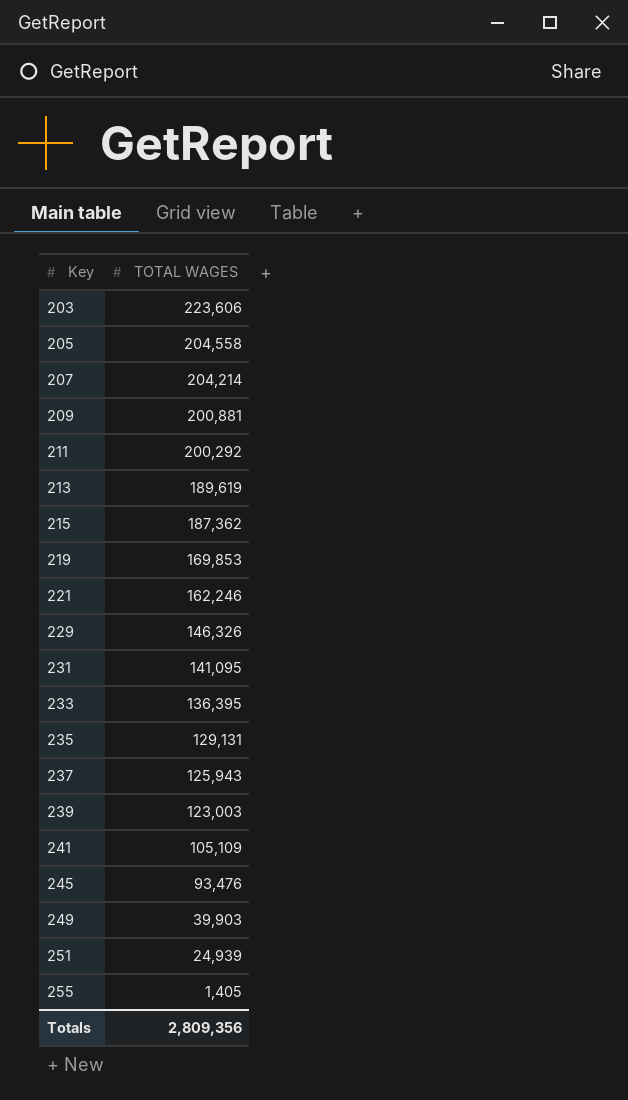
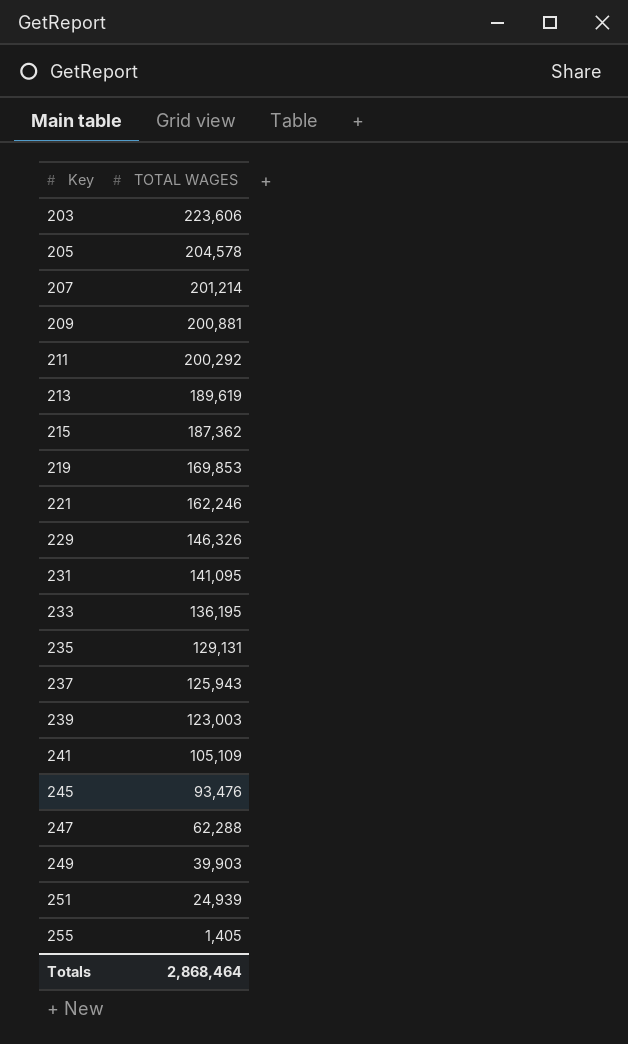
205 | TOTAL WAGES: 204,558 -> 204,578
207 | TOTAL WAGES: 204,214 -> 201,214
233 | TOTAL WAGES: 136,395 -> 136,195
row 247: none -> 62,288
Totals | TOTAL WAGES: 2,809,356 -> 2,868,464

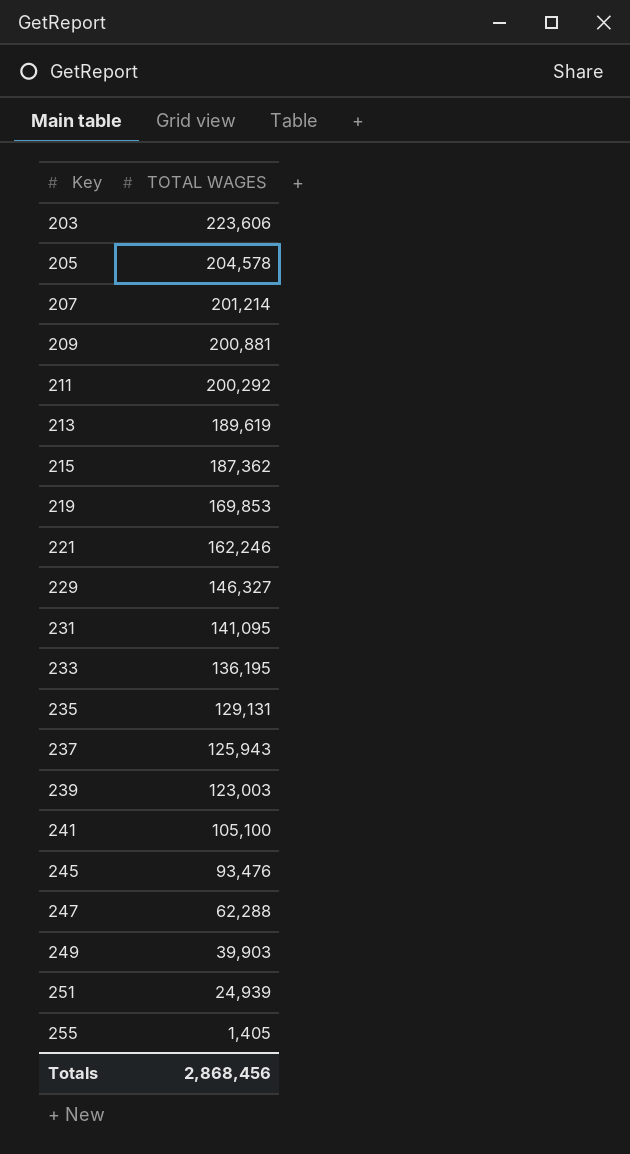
229 | TOTAL WAGES: 146,326 -> 146,327
241 | TOTAL WAGES: 105,109 -> 105,100
Totals | TOTAL WAGES: 2,868,464 -> 2,868,456

